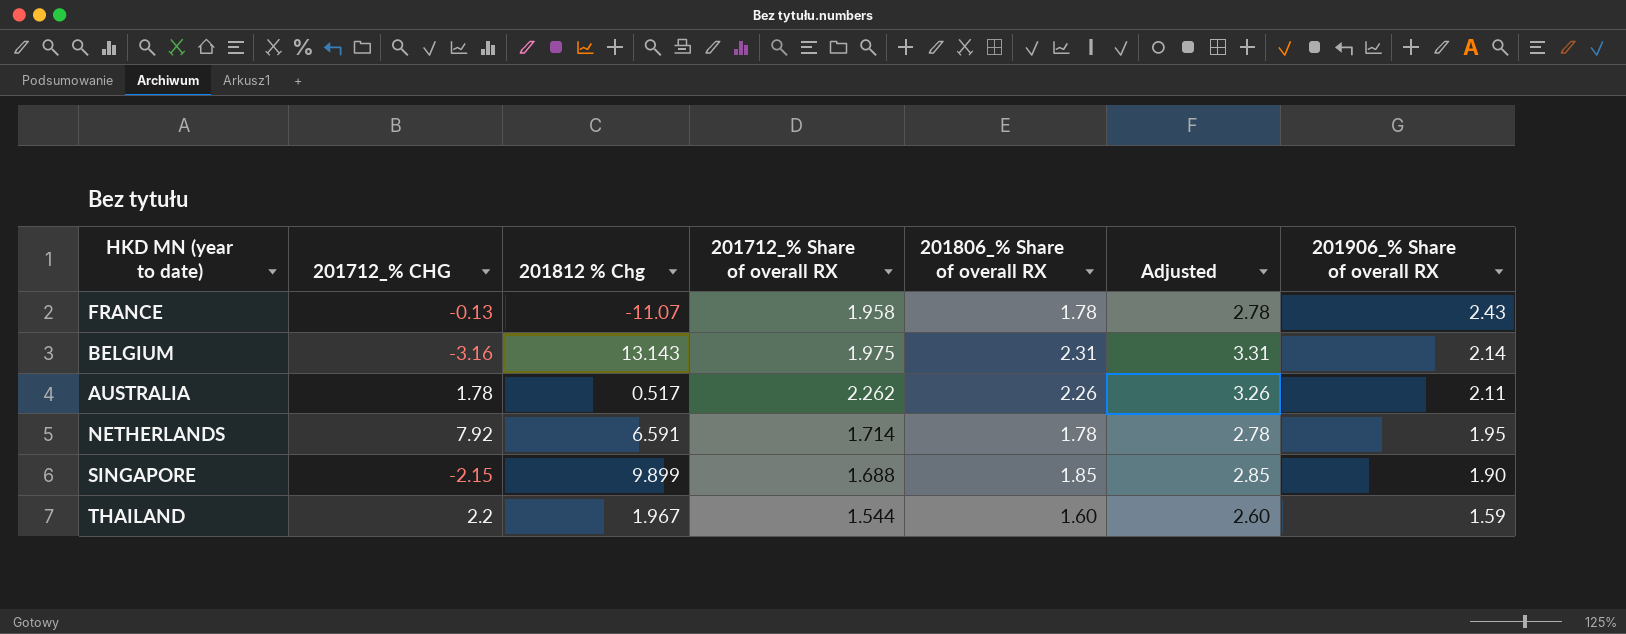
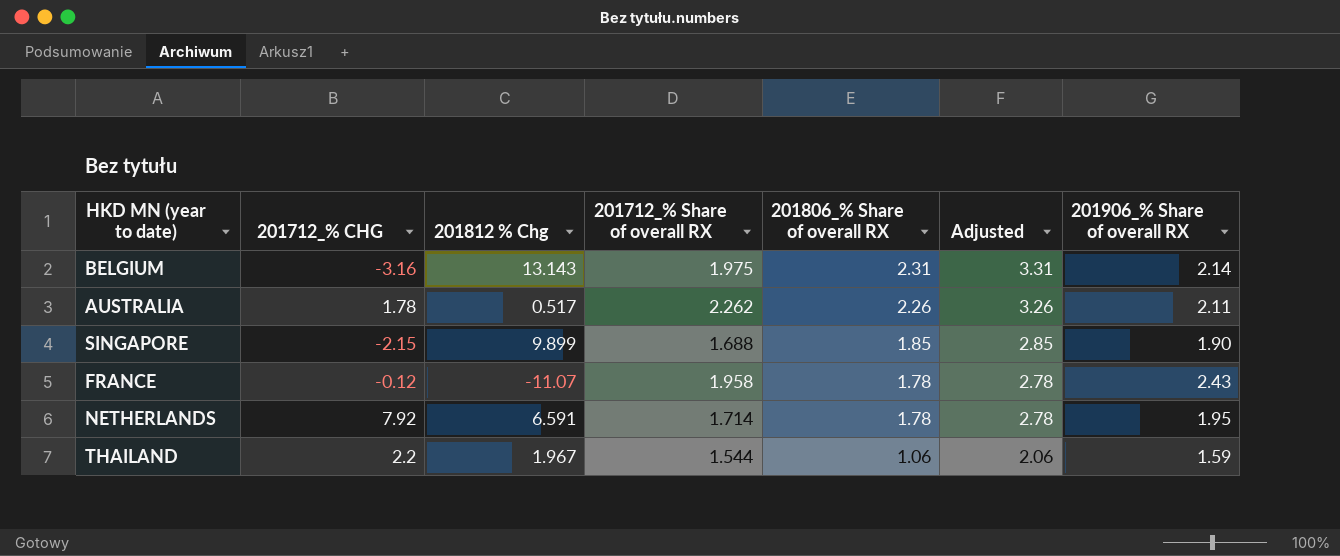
row order: 201906_% Share of overall RX descending -> 201806_% Share of overall RX descending
FRANCE | 201712_% CHG: -0.13 -> -0.12
THAILAND | 201806_% Share of overall RX: 1.60 -> 1.06
THAILAND | Adjusted: 2.60 -> 2.06

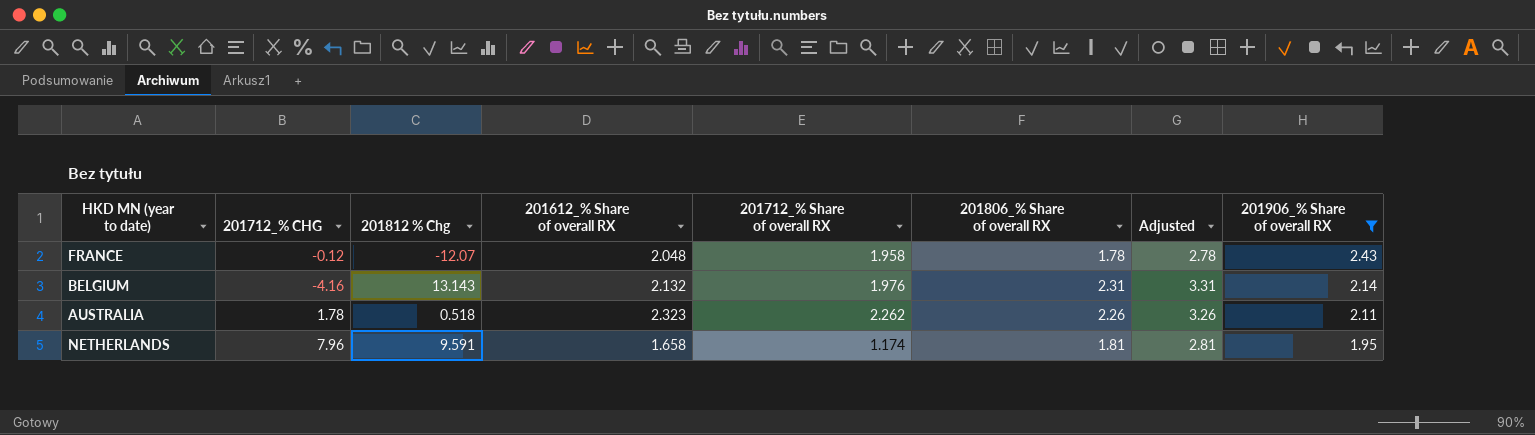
filter: none -> 201906_% Share of overall RX >= 1.95
row order: 201806_% Share of overall RX descending -> 201906_% Share of overall RX descending
column 201612_% Share of overall RX | position: none -> 4
FRANCE | 201812 % Chg: -11.07 -> -12.07
BELGIUM | 201712_% CHG: -3.16 -> -4.16
BELGIUM | 201712_% Share of overall RX: 1.975 -> 1.976
AUSTRALIA | 201812 % Chg: 0.517 -> 0.518
NETHERLANDS | 201712_% CHG: 7.92 -> 7.96
NETHERLANDS | 201812 % Chg: 6.591 -> 9.591
NETHERLANDS | 201712_% Share of overall RX: 1.714 -> 1.174
NETHERLANDS | 201806_% Share of overall RX: 1.78 -> 1.81
NETHERLANDS | Adjusted: 2.78 -> 2.81

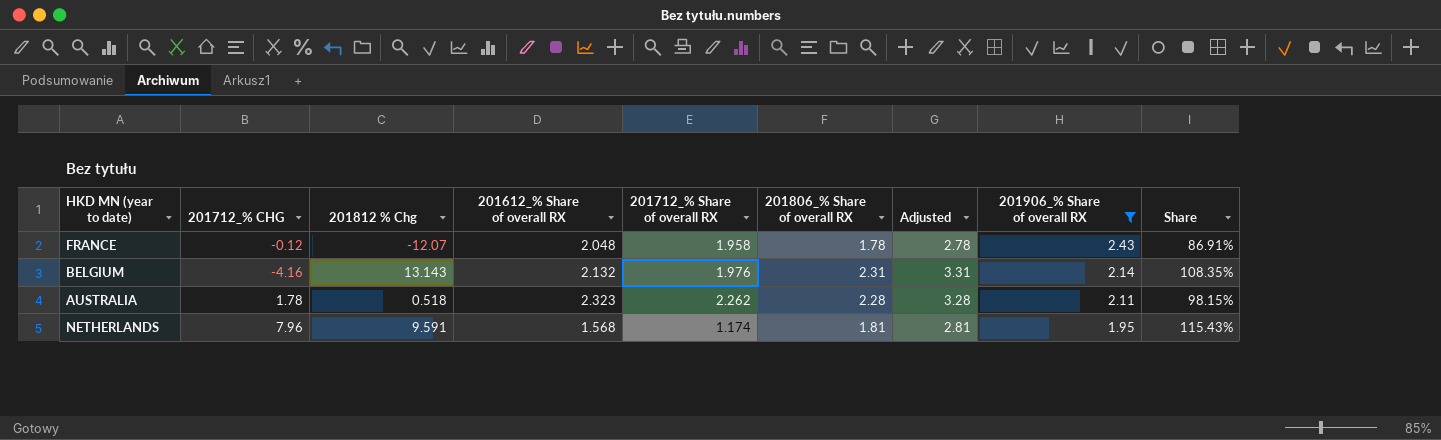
column Share | formula: none -> [201806_% Share of overall RX] / [201612_% Share of overall RX]
AUSTRALIA | 201806_% Share of overall RX: 2.26 -> 2.28
AUSTRALIA | Adjusted: 3.26 -> 3.28
NETHERLANDS | 201612_% Share of overall RX: 1.658 -> 1.568

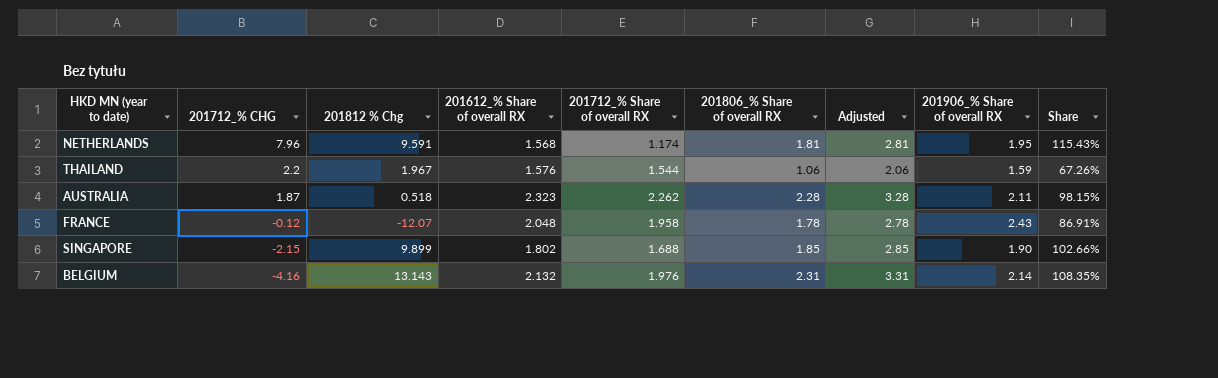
filter: 201906_% Share of overall RX >= 1.95 -> none
row order: 201906_% Share of overall RX descending -> 201712_% CHG descending
AUSTRALIA | 201712_% CHG: 1.78 -> 1.87

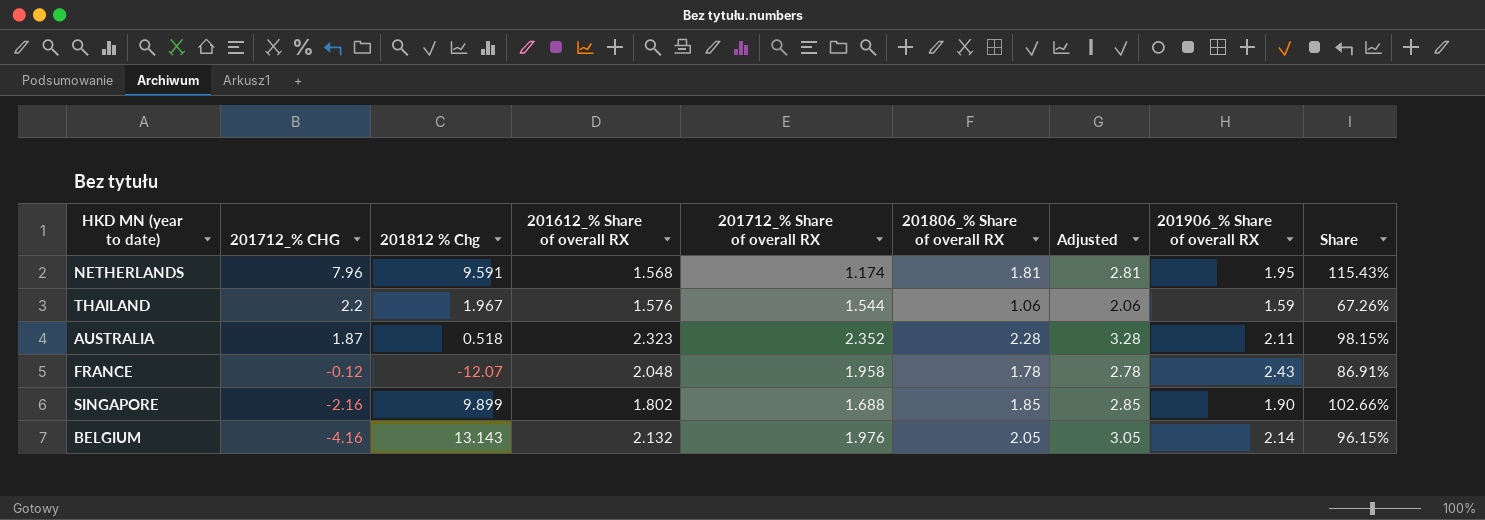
AUSTRALIA | 201712_% Share of overall RX: 2.262 -> 2.352
SINGAPORE | 201712_% CHG: -2.15 -> -2.16
BELGIUM | 201806_% Share of overall RX: 2.31 -> 2.05
BELGIUM | Adjusted: 3.31 -> 3.05
BELGIUM | Share: 108.35% -> 96.15%

